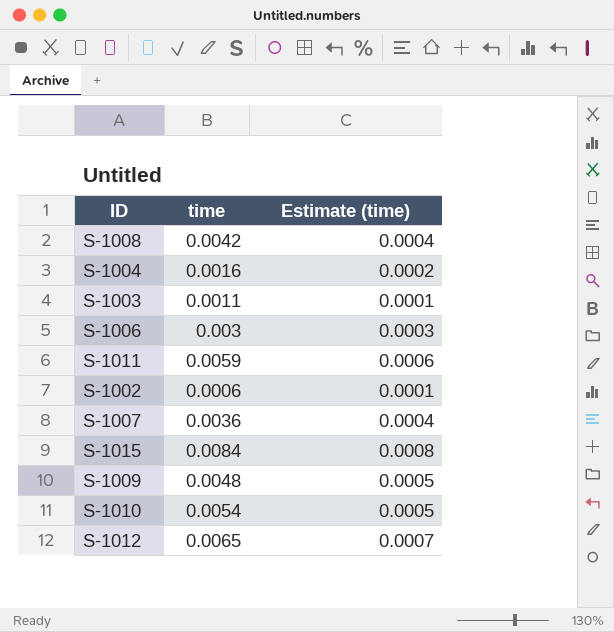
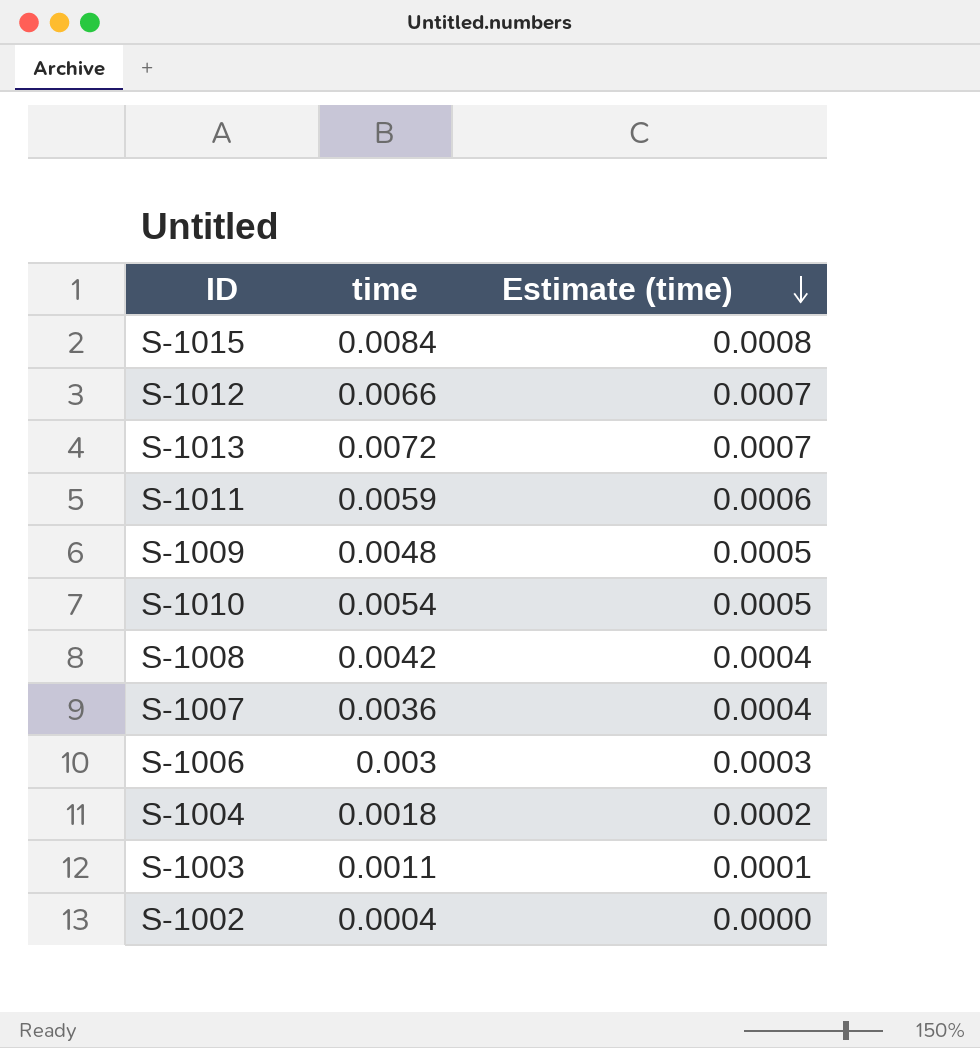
row order: none -> Estimate (time) descending
S-1012 | time: 0.0065 -> 0.0066
row S-1013: none -> 0.0072 | 0.0007
S-1004 | time: 0.0016 -> 0.0018
S-1002 | time: 0.0006 -> 0.0004
S-1002 | Estimate (time): 0.0001 -> 0.0000

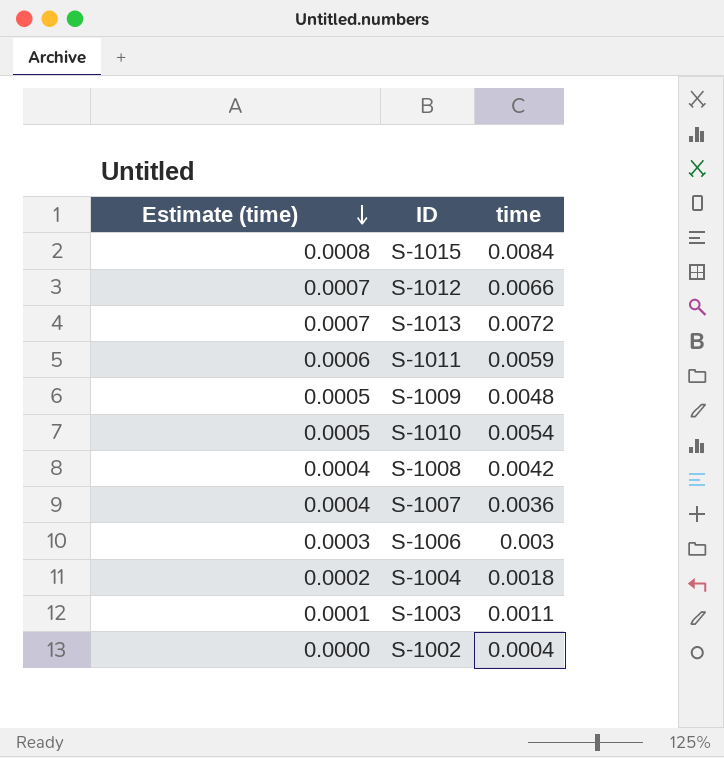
column Estimate (time) | position: 3 -> 1

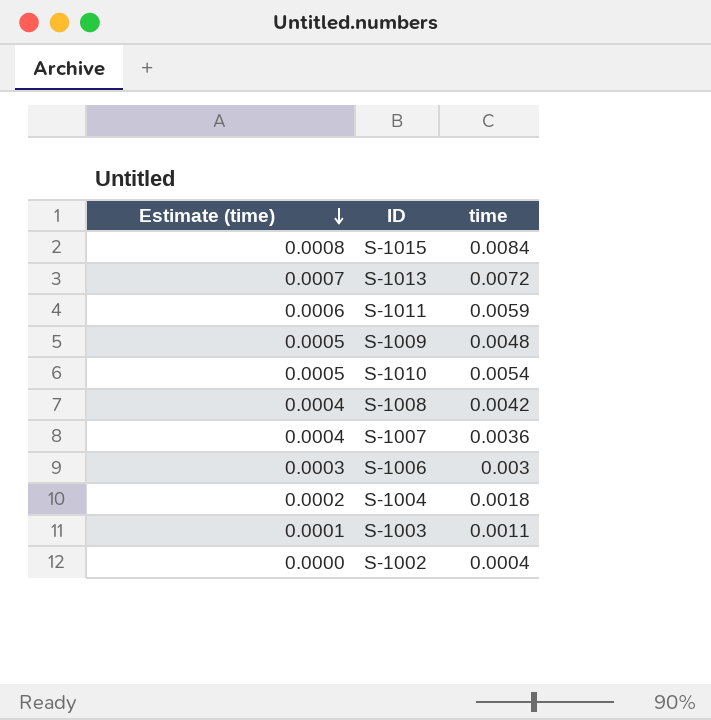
row S-1012: 0.0007 | 0.0066 -> none

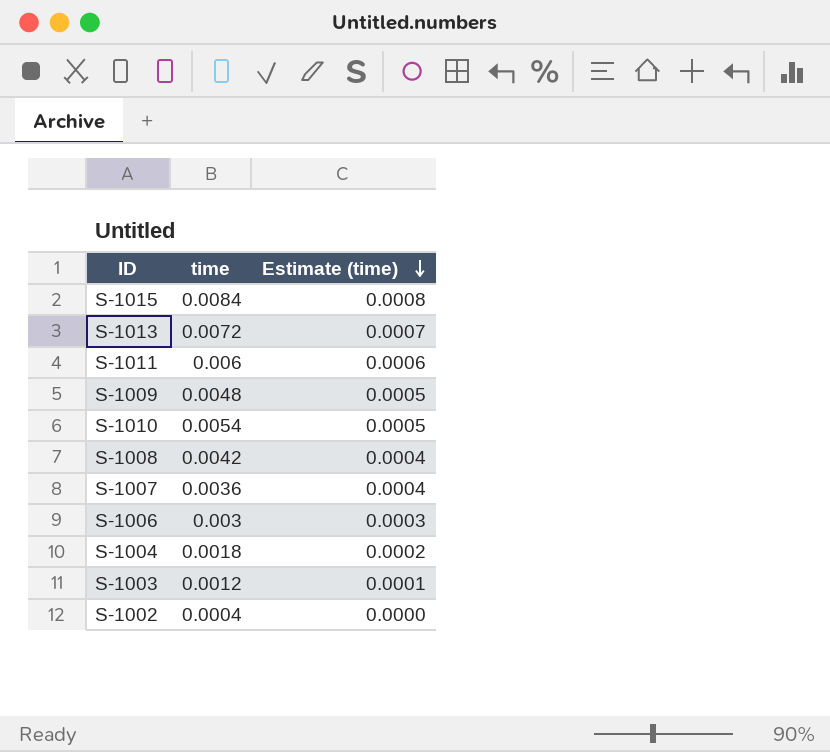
column Estimate (time) | position: 1 -> 3
S-1011 | time: 0.0059 -> 0.006
S-1003 | time: 0.0011 -> 0.0012

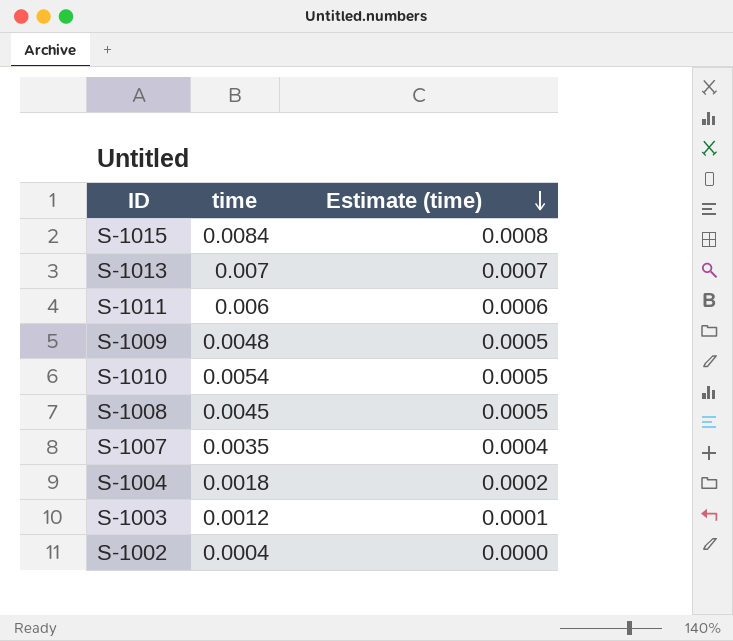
row S-1006: 0.003 | 0.0003 -> none
S-1013 | time: 0.0072 -> 0.007
S-1008 | time: 0.0042 -> 0.0045
S-1008 | Estimate (time): 0.0004 -> 0.0005
S-1007 | time: 0.0036 -> 0.0035

